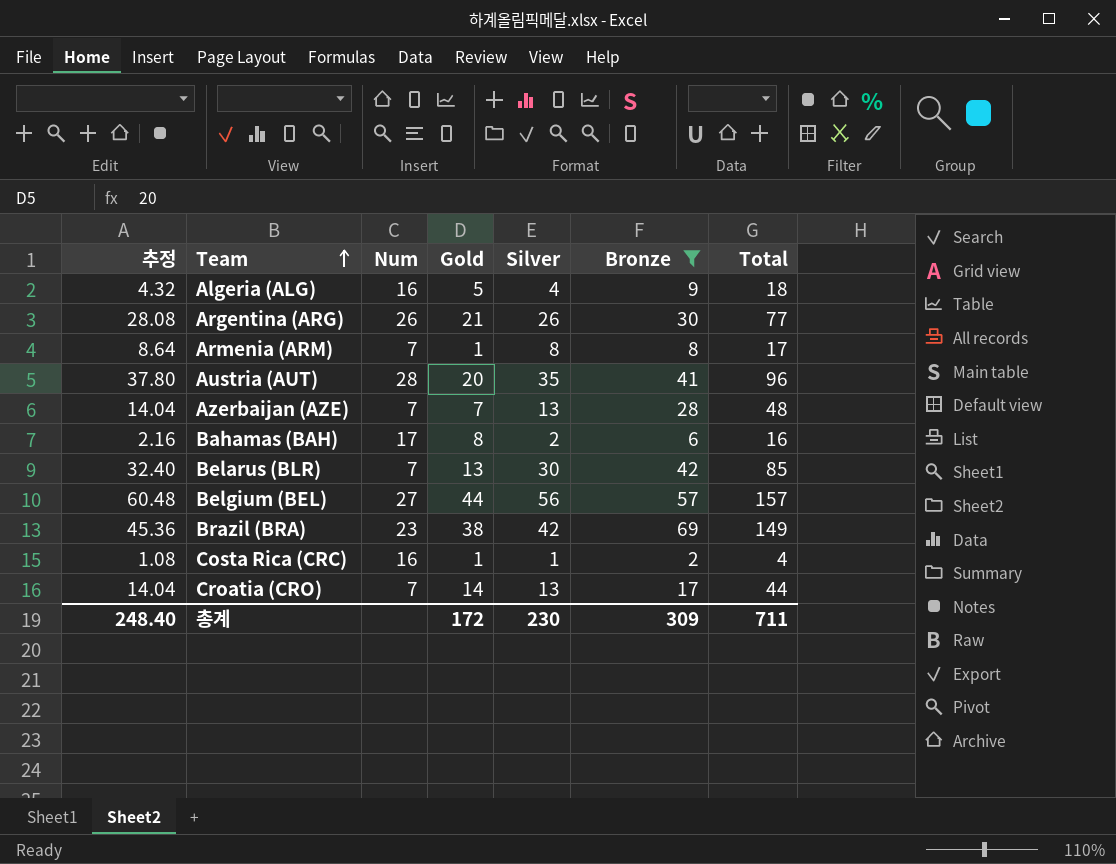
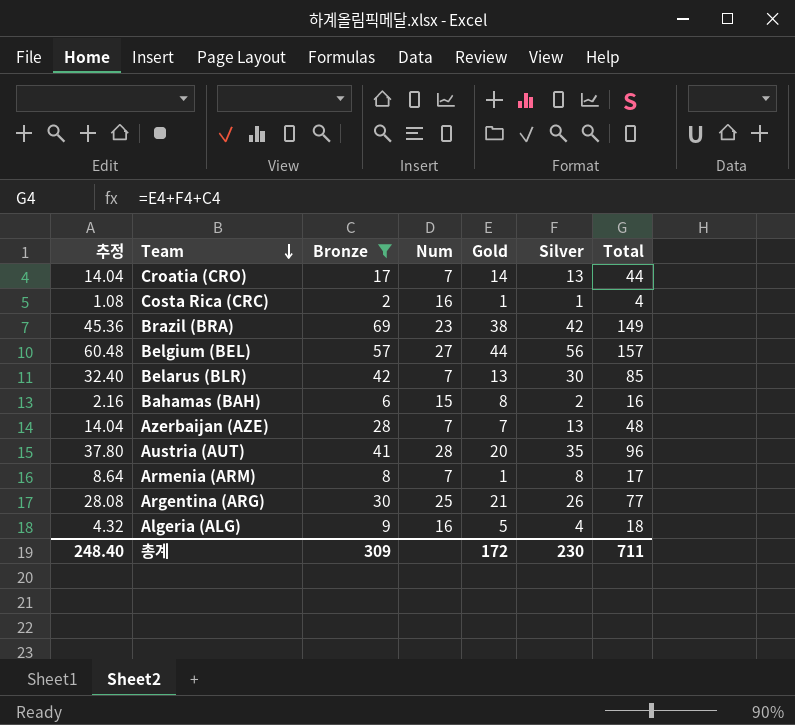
row order: Team ascending -> Team descending
column Bronze | position: 6 -> 3
Bahamas (BAH) | Num: 17 -> 15
Argentina (ARG) | Num: 26 -> 25

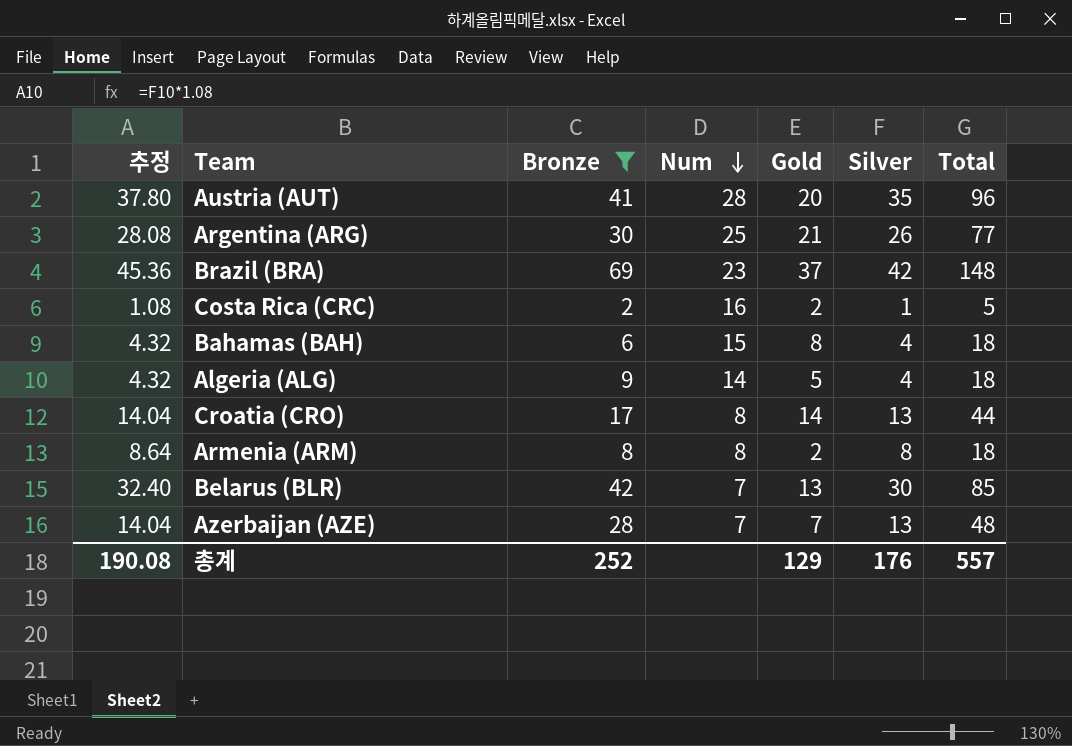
row order: Team descending -> Num descending
row Belgium (BEL): 60.48 | 57 | 27 | 44 | 56 | 157 -> none
Brazil (BRA) | Gold: 38 -> 37
Brazil (BRA) | Total: 149 -> 148
Costa Rica (CRC) | Gold: 1 -> 2
Costa Rica (CRC) | Total: 4 -> 5
Bahamas (BAH) | 추정: 2.16 -> 4.32
Bahamas (BAH) | Silver: 2 -> 4
Bahamas (BAH) | Total: 16 -> 18
Algeria (ALG) | Num: 16 -> 14
Croatia (CRO) | Num: 7 -> 8
Armenia (ARM) | Num: 7 -> 8
Armenia (ARM) | Gold: 1 -> 2
Armenia (ARM) | Total: 17 -> 18
총계 | 추정: 248.40 -> 190.08
총계 | Bronze: 309 -> 252
총계 | Gold: 172 -> 129
총계 | Silver: 230 -> 176
총계 | Total: 711 -> 557

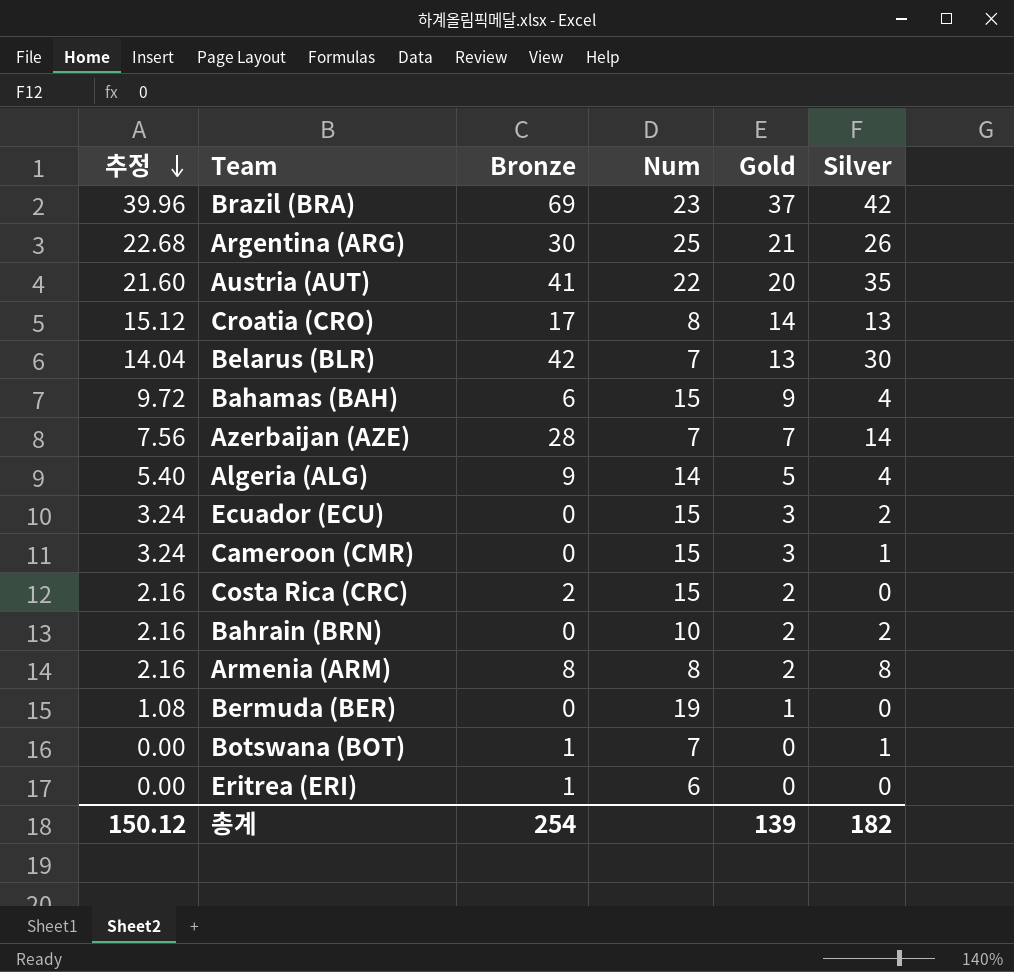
filter: Bronze >= 2 -> none
row order: Num descending -> 추정 descending
column Total | formula: [Bronze] + [Gold] + [Silver] -> none
column 추정 | formula: [Silver] * 1.08 -> [Gold] * 1.08
Austria (AUT) | Num: 28 -> 22
Bahamas (BAH) | Gold: 8 -> 9
Azerbaijan (AZE) | Silver: 13 -> 14
Costa Rica (CRC) | Num: 16 -> 15
Costa Rica (CRC) | Silver: 1 -> 0
총계 | 추정: 190.08 -> 150.12
총계 | Bronze: 252 -> 254
총계 | Gold: 129 -> 139
총계 | Silver: 176 -> 182

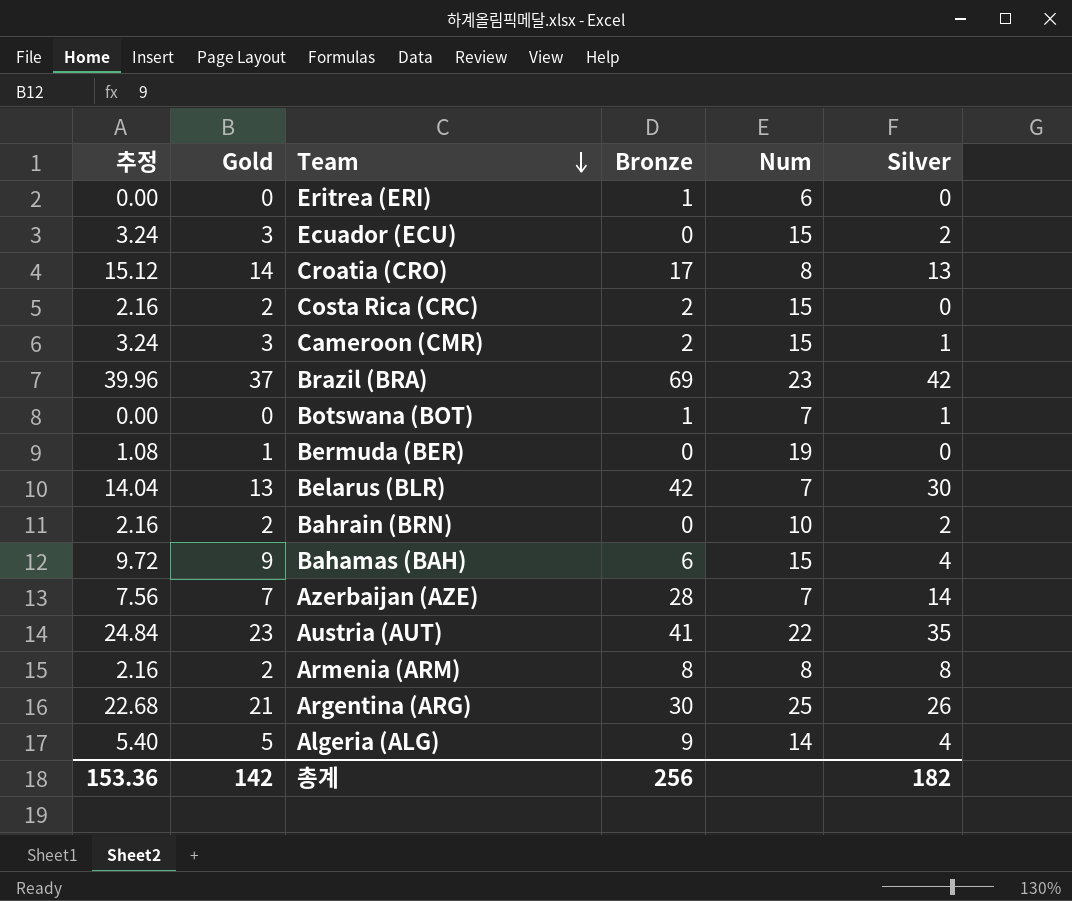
row order: 추정 descending -> Team descending
column Gold | position: 5 -> 2
Cameroon (CMR) | Bronze: 0 -> 2
Austria (AUT) | 추정: 21.60 -> 24.84
Austria (AUT) | Gold: 20 -> 23
총계 | 추정: 150.12 -> 153.36
총계 | Gold: 139 -> 142
총계 | Bronze: 254 -> 256

